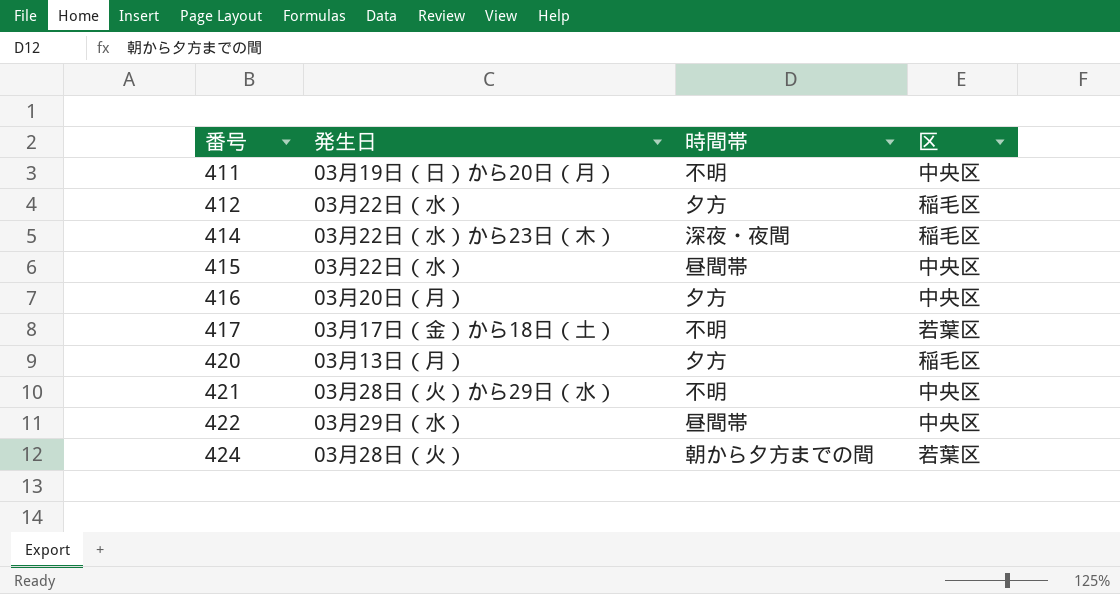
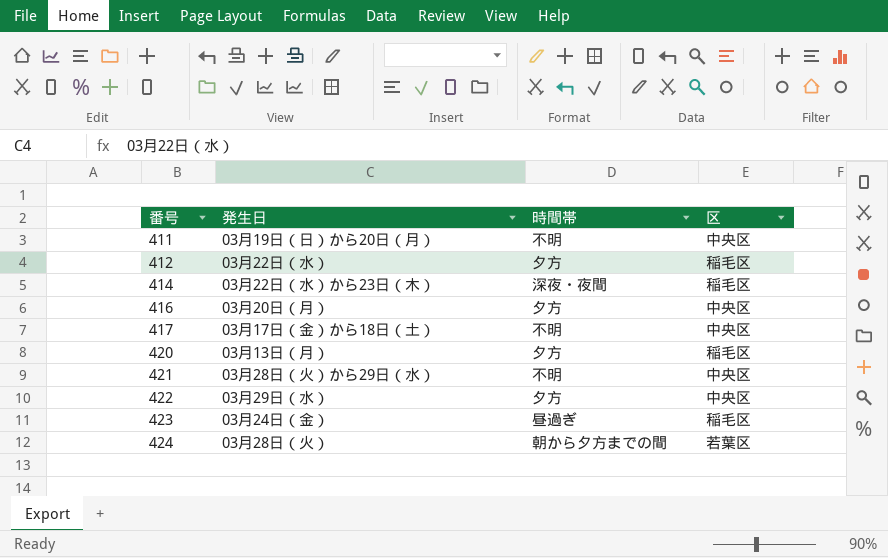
row 415: 03月22日（水） | 昼間帯 | 中央区 -> none
417 | 区: 若葉区 -> 中央区
422 | 時間帯: 昼間帯 -> 夕方
row 423: none -> 03月24日（金） | 昼過ぎ | 稲毛区

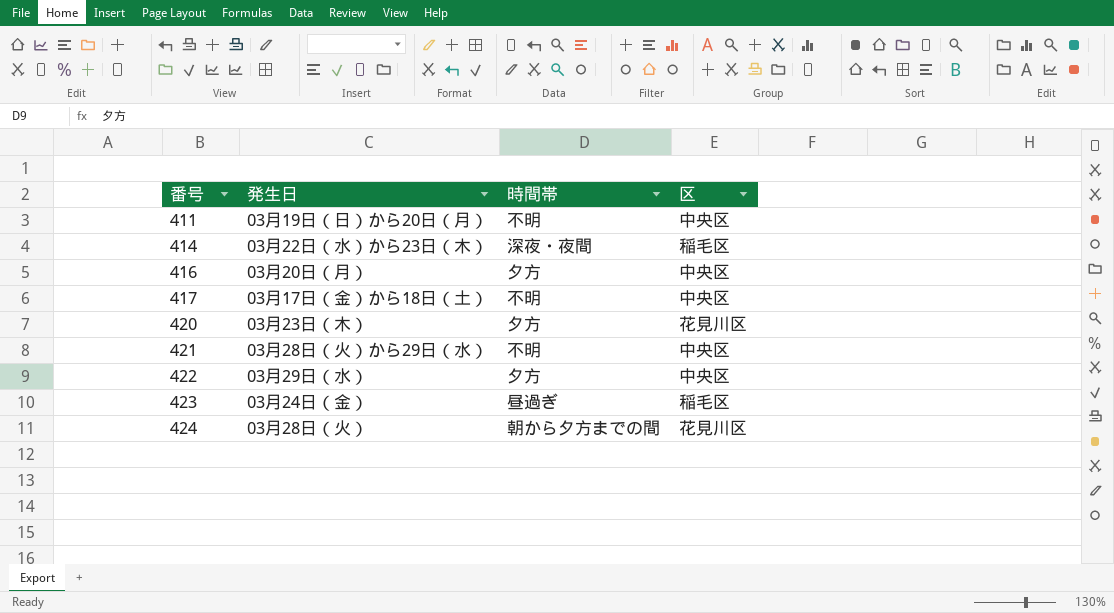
row 412: 03月22日（水） | 夕方 | 稲毛区 -> none
420 | 発生日: 03月13日（月） -> 03月23日（木）
420 | 区: 稲毛区 -> 花見川区
424 | 区: 若葉区 -> 花見川区

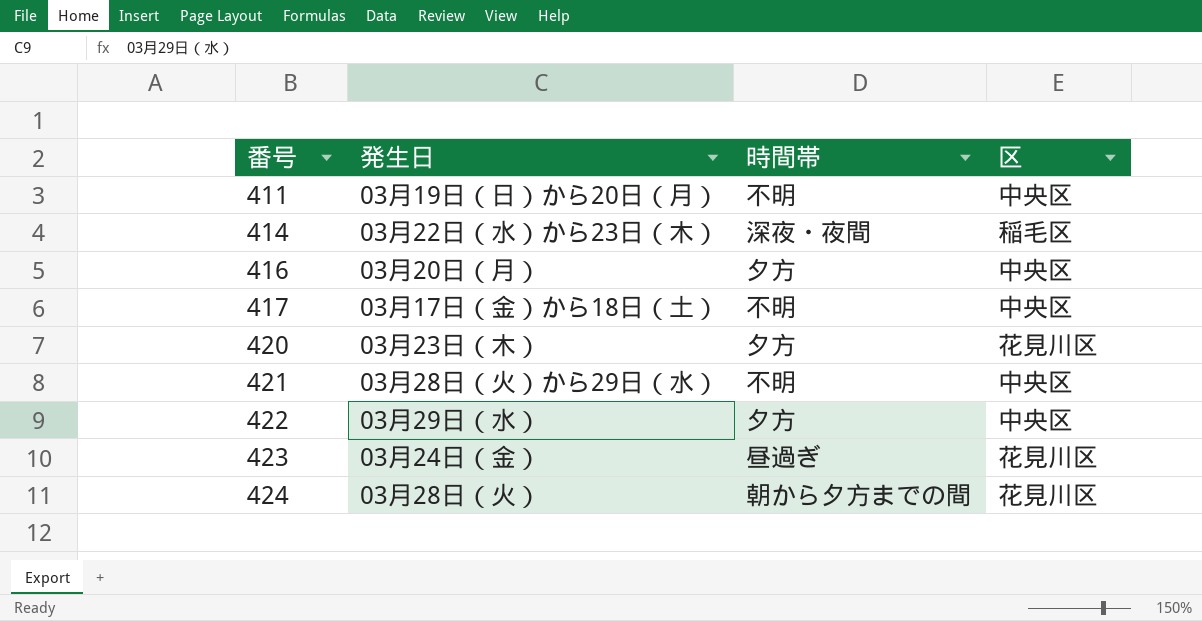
423 | 区: 稲毛区 -> 花見川区

